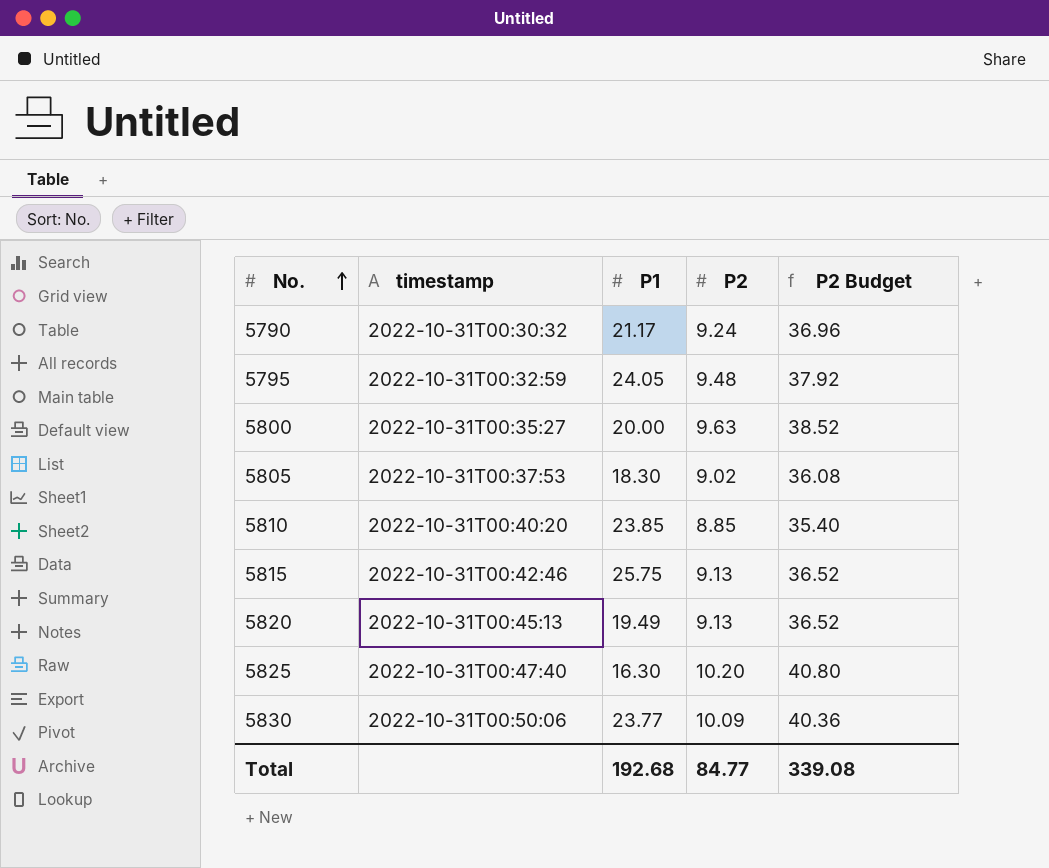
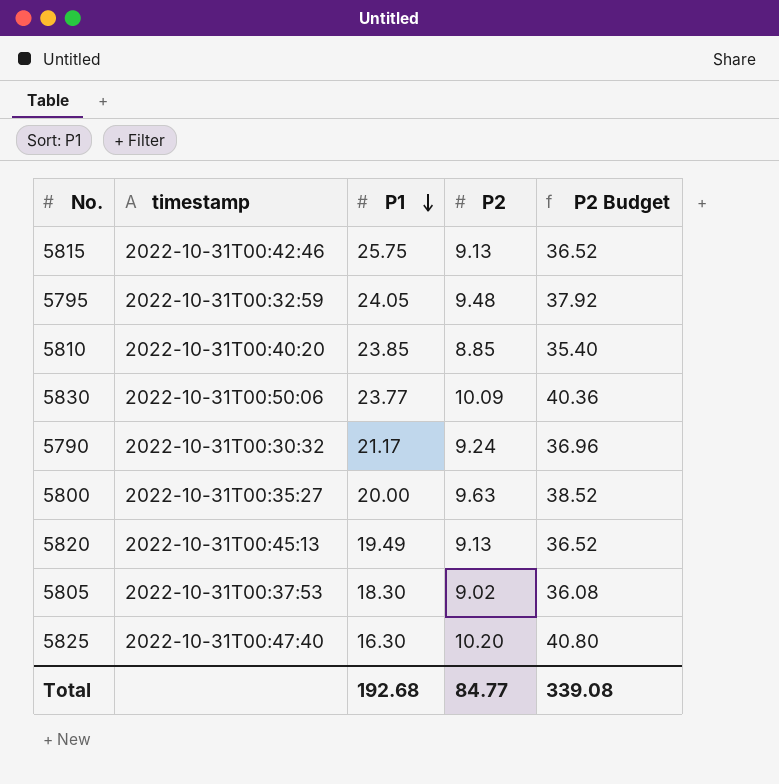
row order: No. ascending -> P1 descending

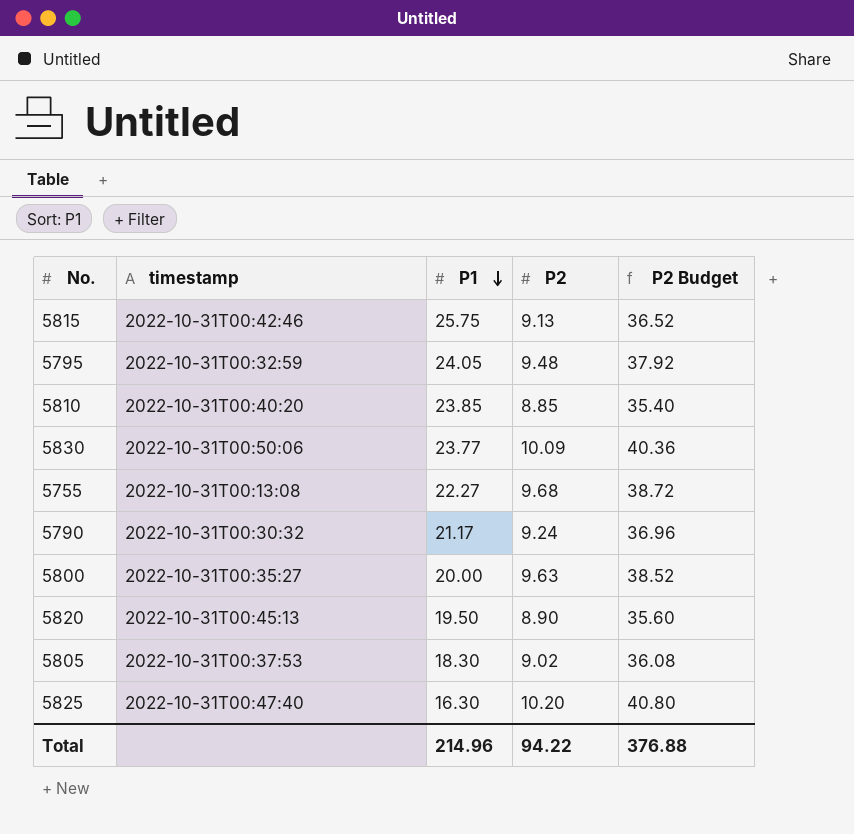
row 5755: none -> 2022-10-31T00:13:08 | 22.27 | 9.68 | 38.72
5820 | P1: 19.49 -> 19.50
5820 | P2: 9.13 -> 8.90
5820 | P2 Budget: 36.52 -> 35.60
Total | P1: 192.68 -> 214.96
Total | P2: 84.77 -> 94.22
Total | P2 Budget: 339.08 -> 376.88

